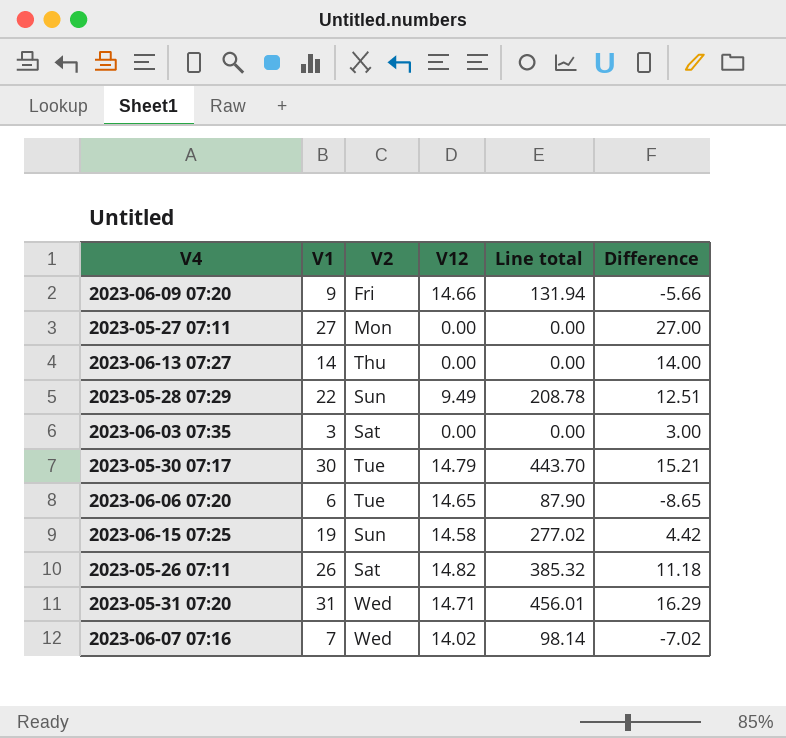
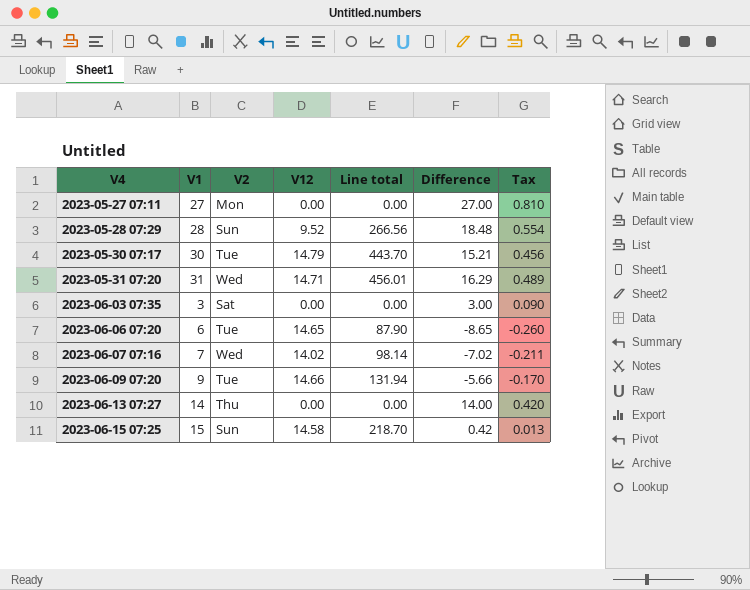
row order: none -> V4 ascending
column Tax | formula: none -> [Difference] * 0.03
row 2023-05-26 07:11: 26 | Sat | 14.82 | 385.32 | 11.18 -> none
2023-05-28 07:29 | V1: 22 -> 28
2023-05-28 07:29 | V12: 9.49 -> 9.52
2023-05-28 07:29 | Line total: 208.78 -> 266.56
2023-05-28 07:29 | Difference: 12.51 -> 18.48
2023-06-09 07:20 | V2: Fri -> Tue
2023-06-15 07:25 | V1: 19 -> 15
2023-06-15 07:25 | Line total: 277.02 -> 218.70
2023-06-15 07:25 | Difference: 4.42 -> 0.42

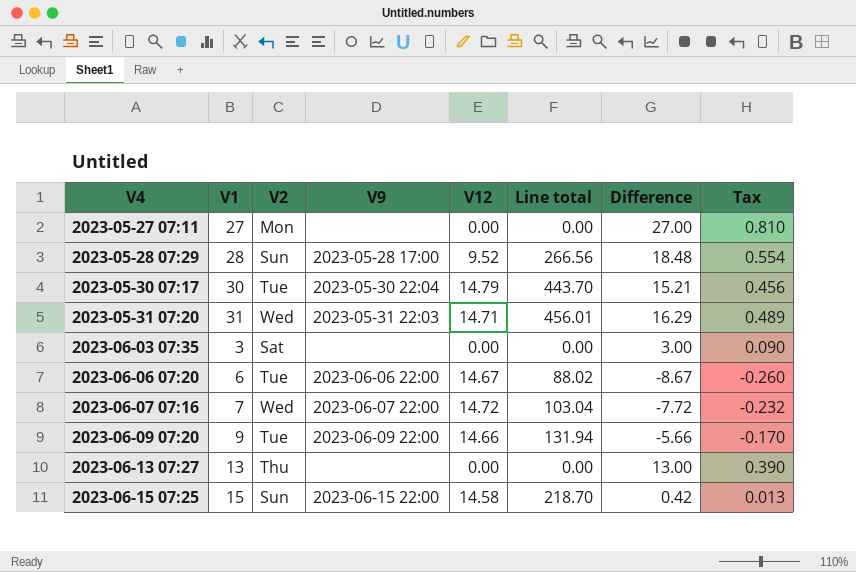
column V9 | position: none -> 4
2023-06-06 07:20 | V12: 14.65 -> 14.67
2023-06-06 07:20 | Line total: 87.90 -> 88.02
2023-06-06 07:20 | Difference: -8.65 -> -8.67
2023-06-07 07:16 | V12: 14.02 -> 14.72
2023-06-07 07:16 | Line total: 98.14 -> 103.04
2023-06-07 07:16 | Difference: -7.02 -> -7.72
2023-06-07 07:16 | Tax: -0.211 -> -0.232
2023-06-13 07:27 | V1: 14 -> 13
2023-06-13 07:27 | Difference: 14.00 -> 13.00
2023-06-13 07:27 | Tax: 0.420 -> 0.390

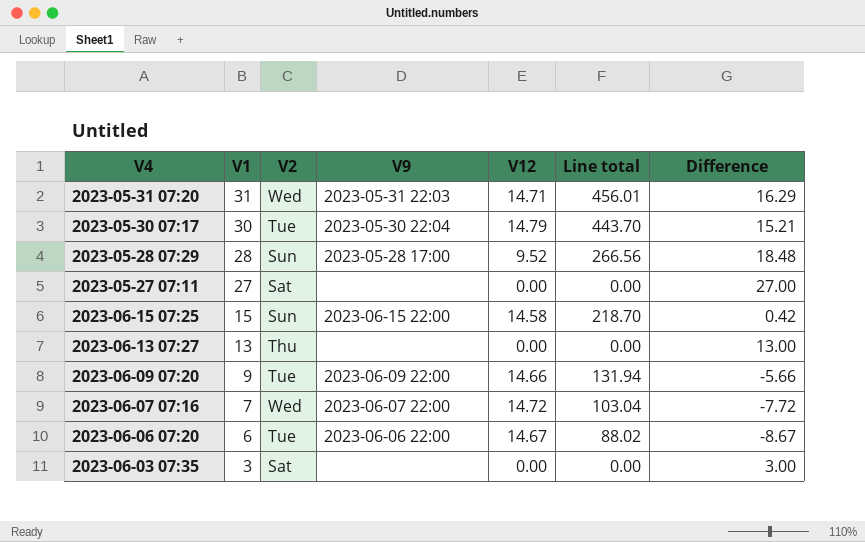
row order: V4 ascending -> V1 descending
column Tax | formula: [Difference] * 0.03 -> none
2023-05-27 07:11 | V2: Mon -> Sat

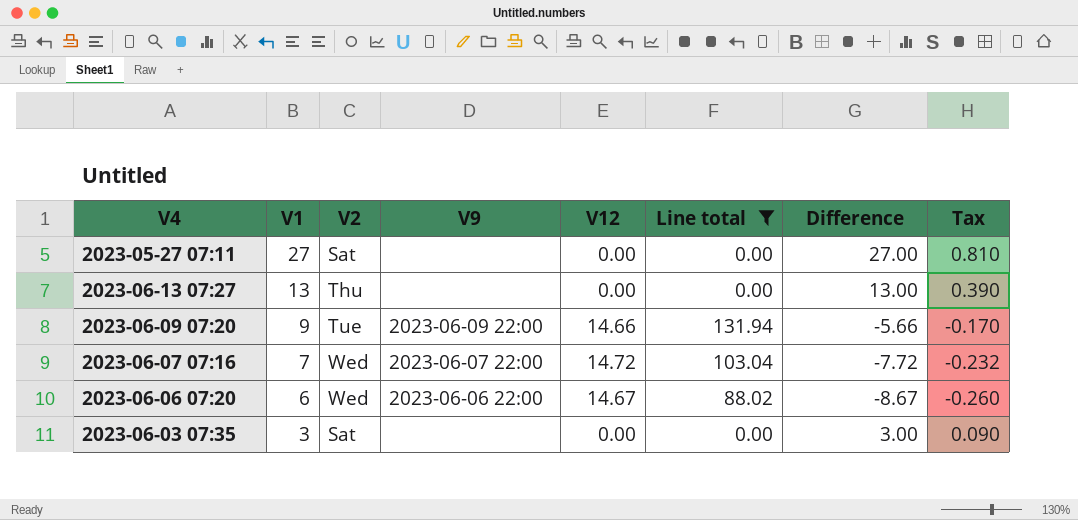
filter: none -> Line total <= 131.94
column Tax | formula: none -> [Difference] * 0.03
2023-06-06 07:20 | V2: Tue -> Wed

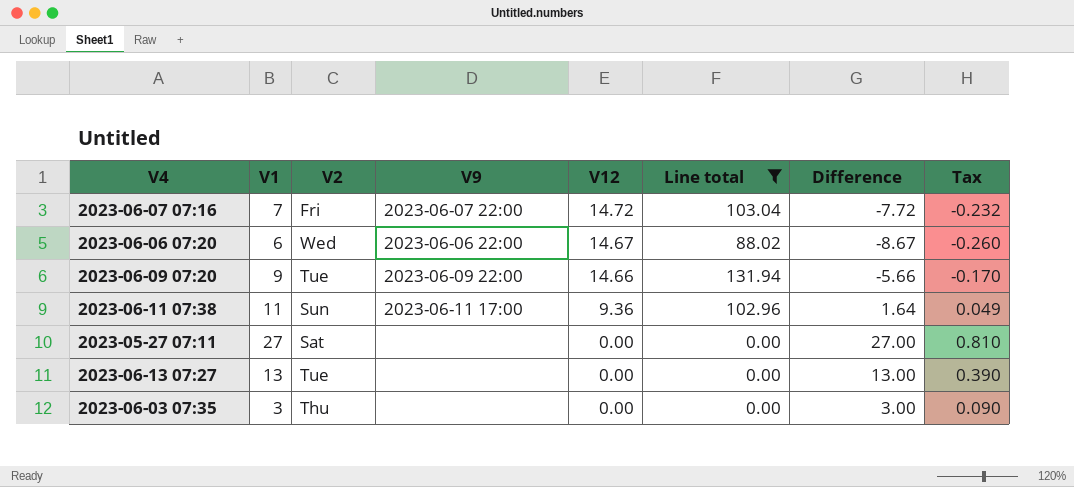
row order: V1 descending -> V12 descending
2023-06-07 07:16 | V2: Wed -> Fri
row 2023-06-11 07:38: none -> 11 | Sun | 2023-06-11 17:00 | 9.36 | 102.96 | 1.64 | 0.049
2023-06-13 07:27 | V2: Thu -> Tue
2023-06-03 07:35 | V2: Sat -> Thu

